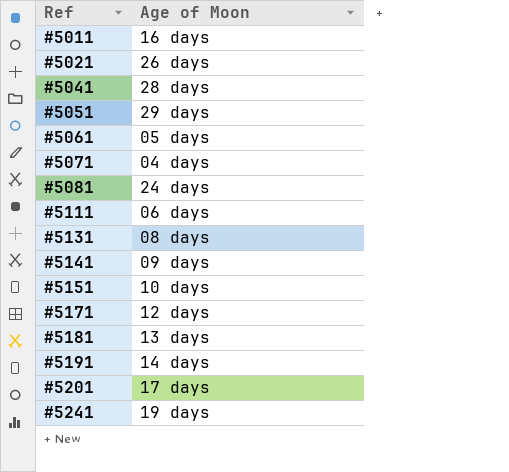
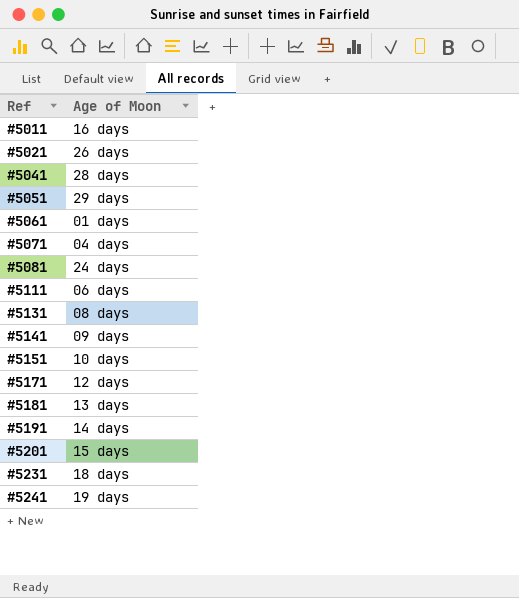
#5061 | Age of Moon: 05 days -> 01 days
#5201 | Age of Moon: 17 days -> 15 days
row #5231: none -> 18 days

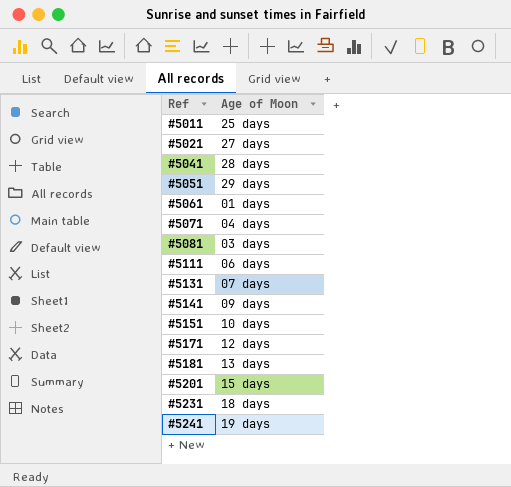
row #5191: 14 days -> none
#5011 | Age of Moon: 16 days -> 25 days
#5021 | Age of Moon: 26 days -> 27 days
#5081 | Age of Moon: 24 days -> 03 days
#5131 | Age of Moon: 08 days -> 07 days

